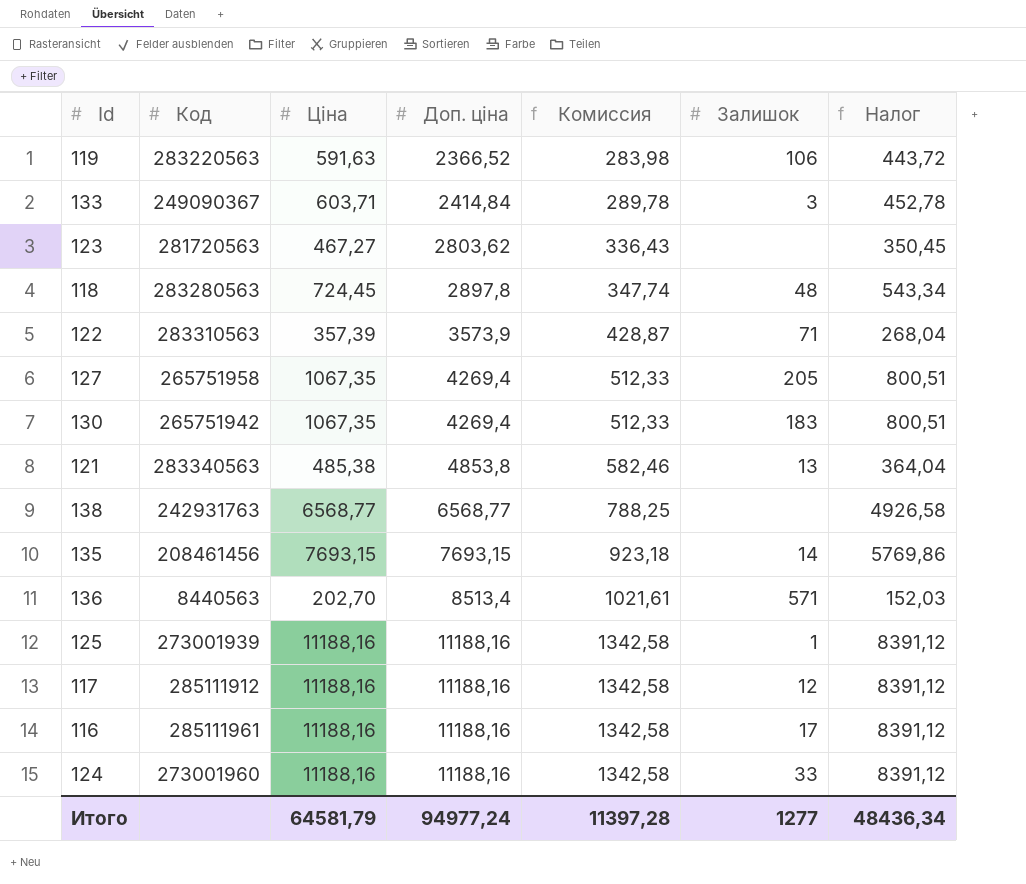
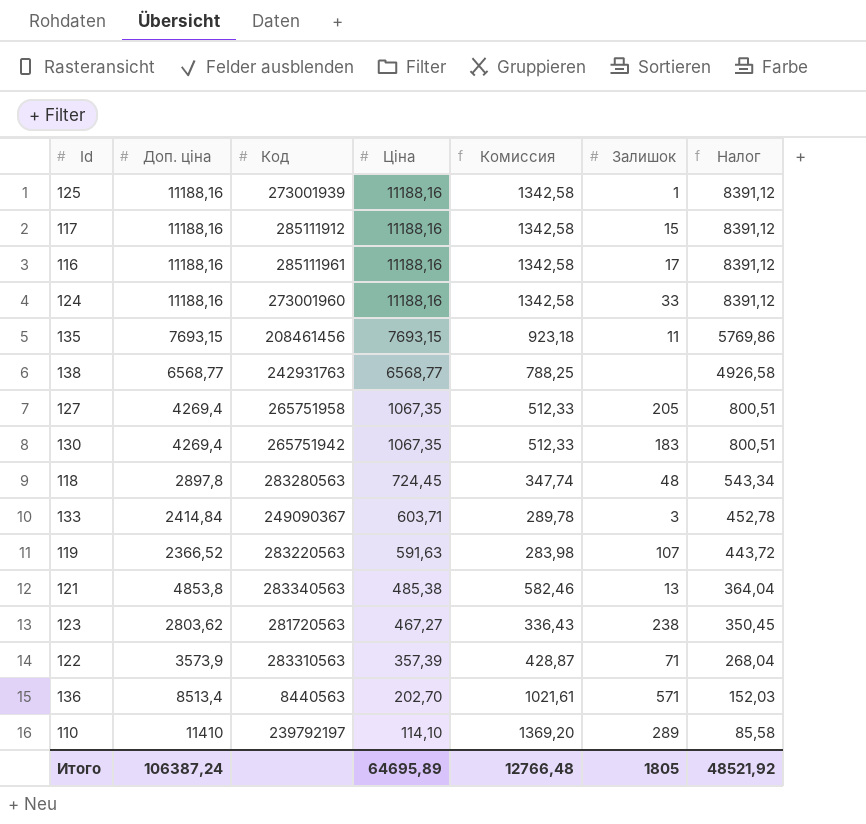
row order: Доп. ціна ascending -> Ціна descending
column Доп. ціна | position: 4 -> 2
117 | Залишок: 12 -> 15
135 | Залишок: 14 -> 11
119 | Залишок: 106 -> 107
123 | Залишок: none -> 238
row 110: none -> 11410 | 239792197 | 114,10 | 1369,20 | 289 | 85,58
Итого | Доп. ціна: 94977,24 -> 106387,24
Итого | Ціна: 64581,79 -> 64695,89
Итого | Комиссия: 11397,28 -> 12766,48
Итого | Залишок: 1277 -> 1805
Итого | Налог: 48436,34 -> 48521,92

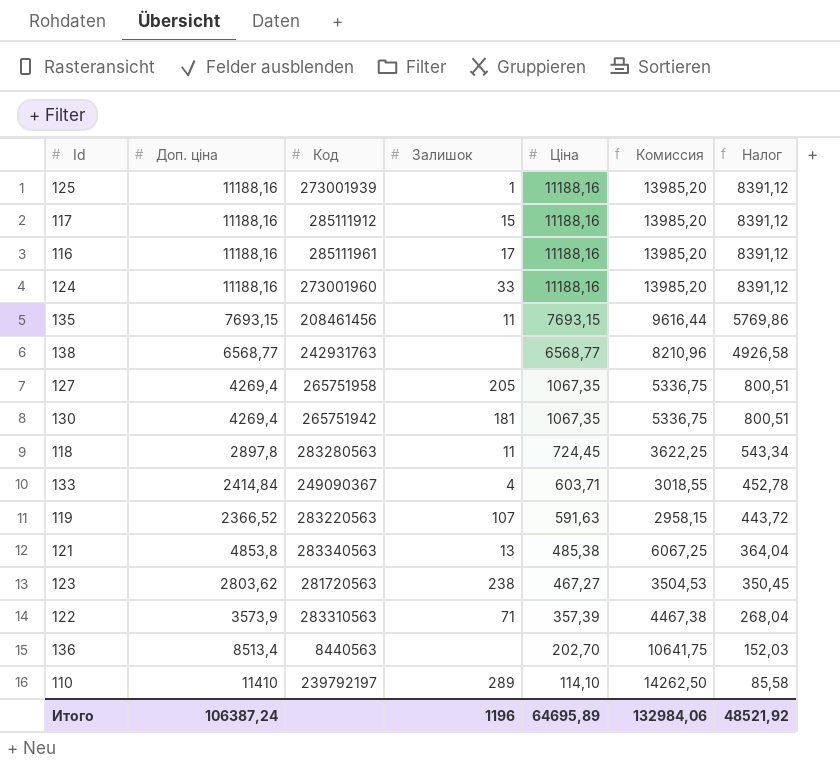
column Залишок | position: 6 -> 4
column Комиссия | formula: [Доп. ціна] * 0,12 -> [Доп. ціна] * 1,25
130 | Залишок: 183 -> 181
118 | Залишок: 48 -> 11
133 | Залишок: 3 -> 4
136 | Залишок: 571 -> none
Итого | Залишок: 1805 -> 1196
Итого | Комиссия: 12766,48 -> 132984,06

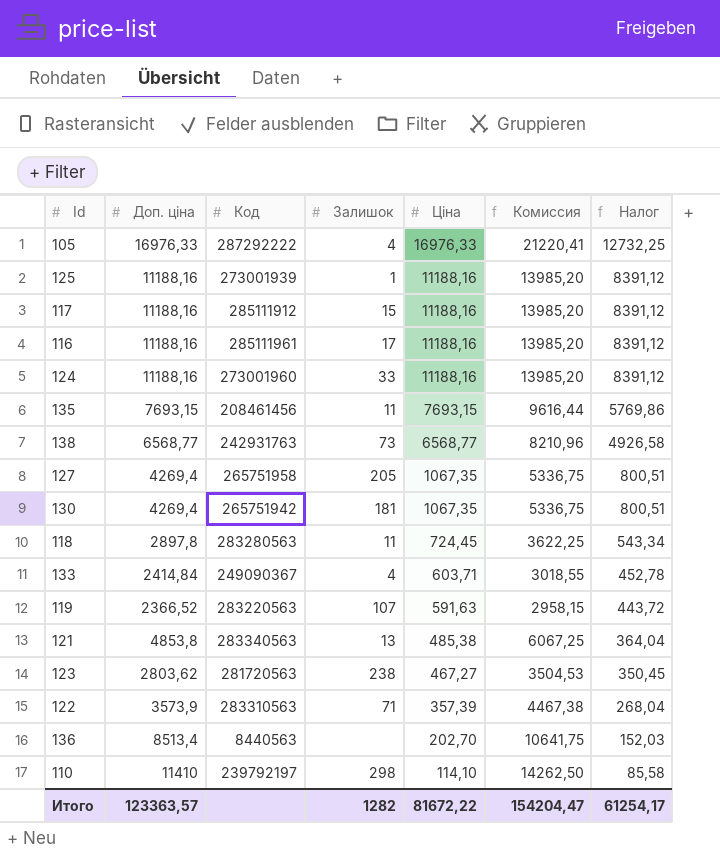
row 105: none -> 16976,33 | 287292222 | 4 | 16976,33 | 21220,41 | 12732,25
138 | Залишок: none -> 73
110 | Залишок: 289 -> 298
Итого | Доп. ціна: 106387,24 -> 123363,57
Итого | Залишок: 1196 -> 1282
Итого | Ціна: 64695,89 -> 81672,22
Итого | Комиссия: 132984,06 -> 154204,47
Итого | Налог: 48521,92 -> 61254,17

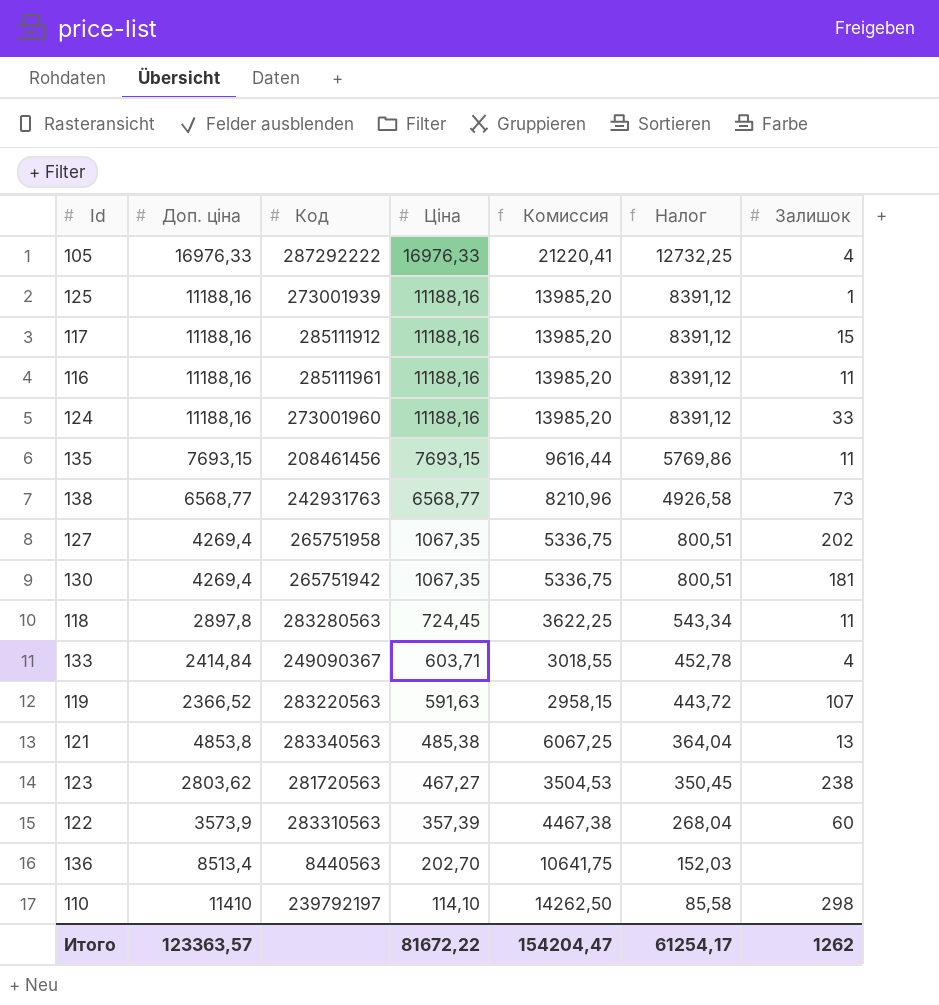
column Залишок | position: 4 -> 7
116 | Залишок: 17 -> 11
127 | Залишок: 205 -> 202
122 | Залишок: 71 -> 60
Итого | Залишок: 1282 -> 1262

